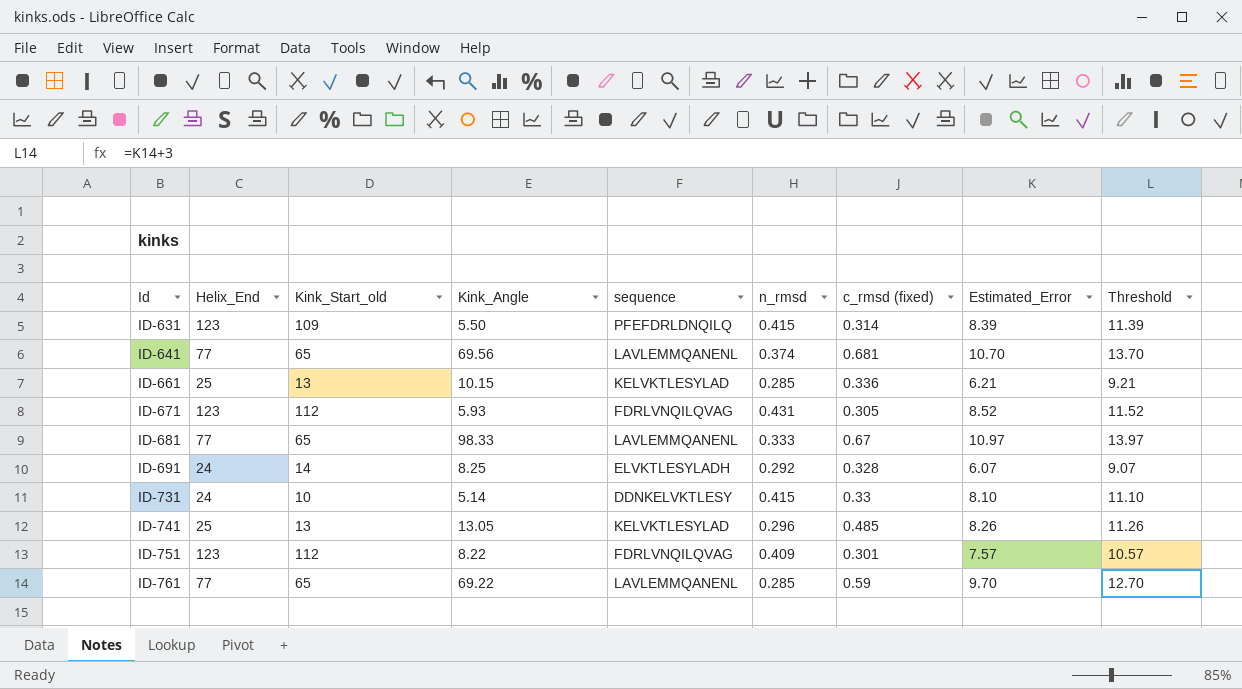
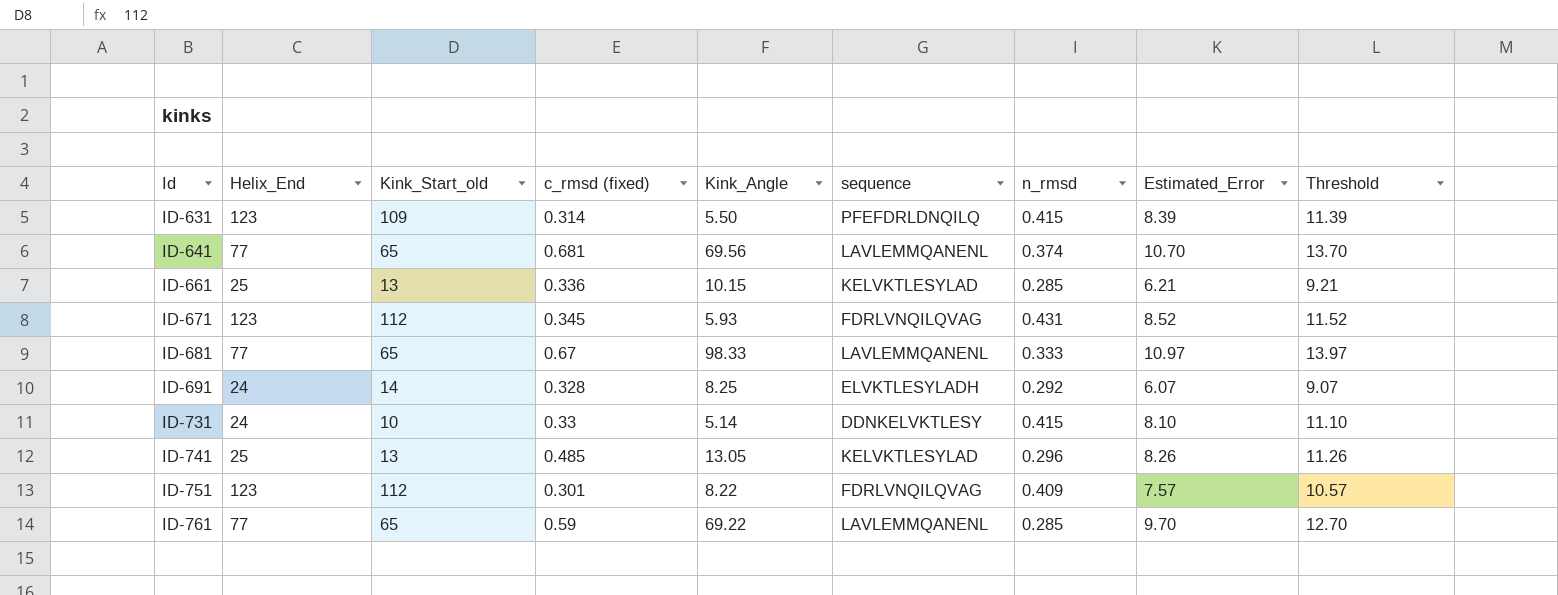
column c_rmsd (fixed) | position: 7 -> 4
ID-671 | c_rmsd (fixed): 0.305 -> 0.345

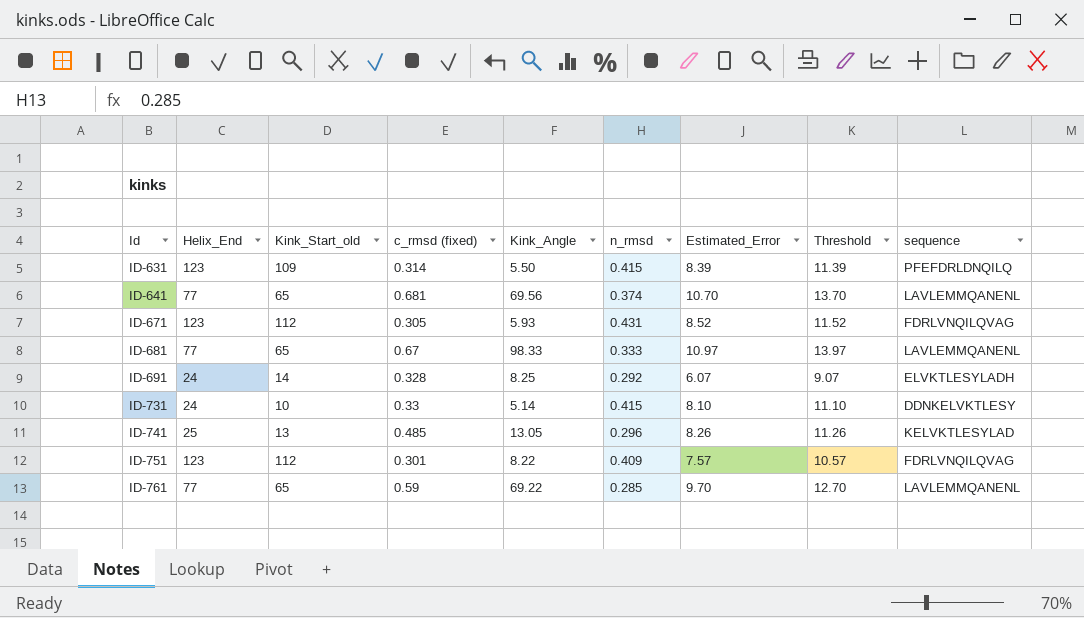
column sequence | position: 6 -> 9
row ID-661: 25 | 13 | 0.336 | 10.15 | KELVKTLESYLAD | 0.285 | 6.21 | 9.21 -> none
ID-671 | c_rmsd (fixed): 0.345 -> 0.305

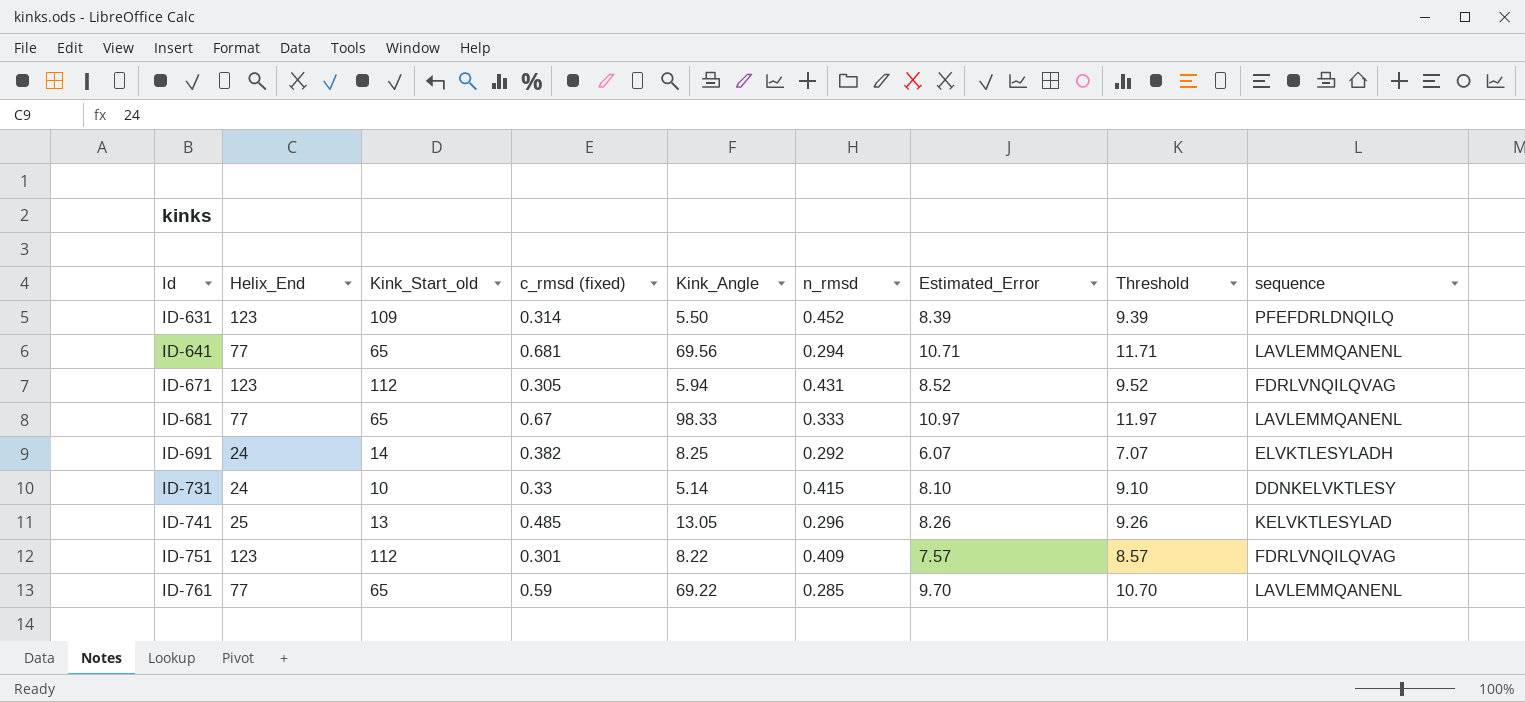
column Threshold | formula: [Estimated_Error] + 3 -> [Estimated_Error] + 1
ID-631 | n_rmsd: 0.415 -> 0.452
ID-641 | n_rmsd: 0.374 -> 0.294
ID-641 | Estimated_Error: 10.70 -> 10.71
ID-671 | Kink_Angle: 5.93 -> 5.94
ID-691 | c_rmsd (fixed): 0.328 -> 0.382

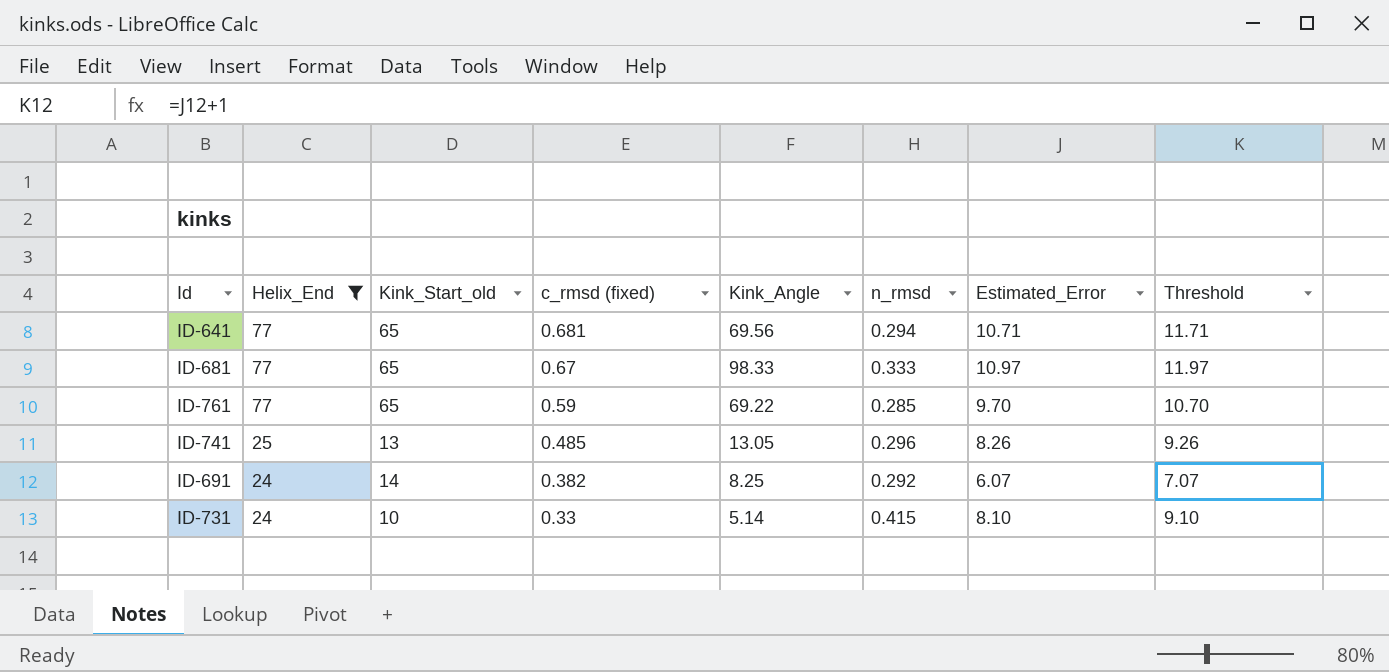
filter: none -> Helix_End != 123
row order: Id ascending -> Helix_End descending
column sequence | position: 9 -> none

